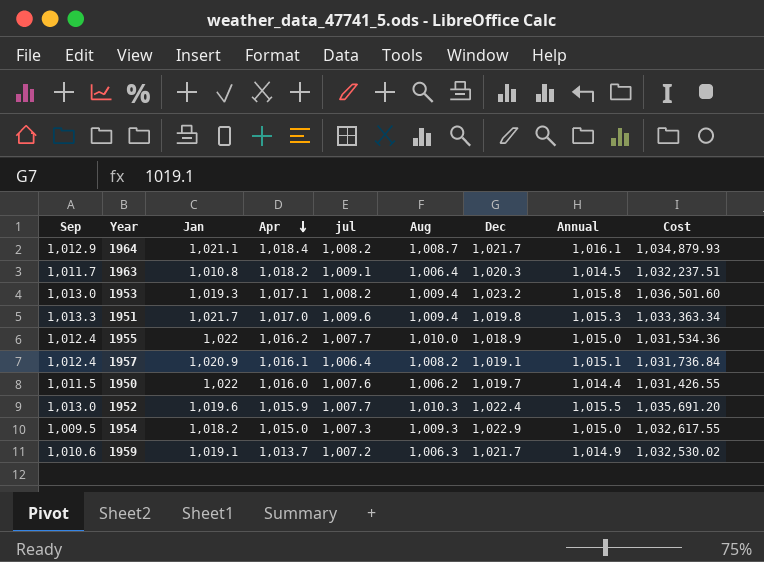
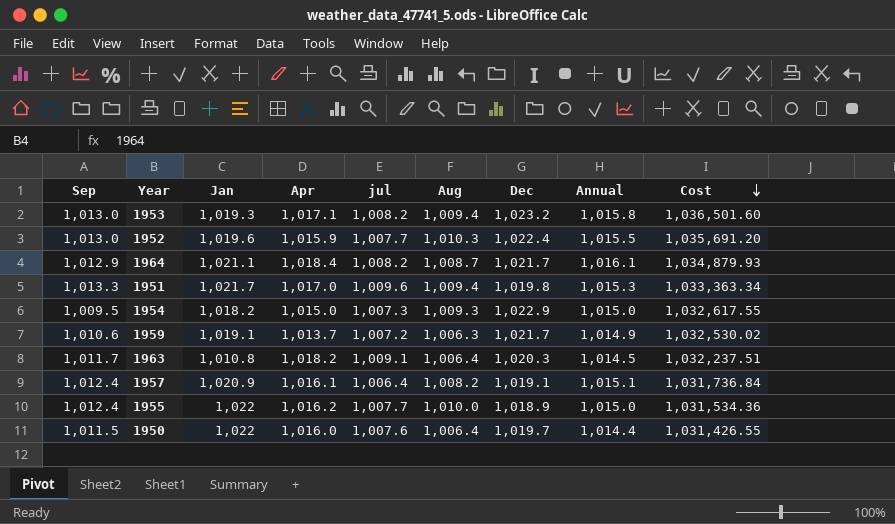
row order: Apr descending -> Cost descending
1950 | Aug: 1,006.2 -> 1,006.4

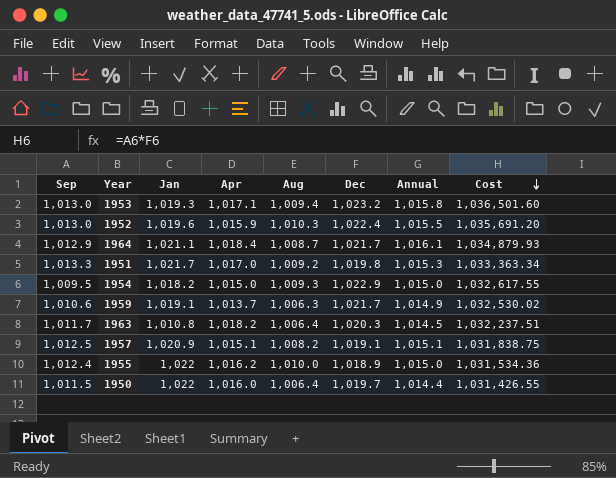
column jul | position: 5 -> none
1951 | Aug: 1,009.4 -> 1,009.2
1957 | Sep: 1,012.4 -> 1,012.5
1957 | Apr: 1,016.1 -> 1,015.1
1957 | Cost: 1,031,736.84 -> 1,031,838.75

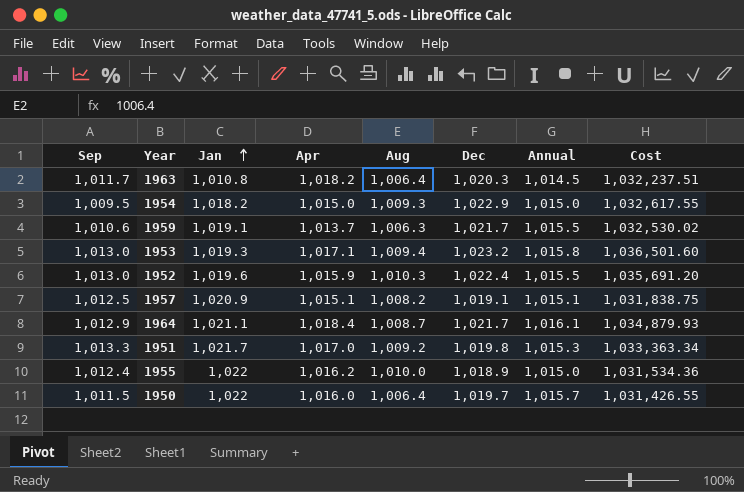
row order: Cost descending -> Jan ascending
1959 | Annual: 1,014.9 -> 1,015.5
1950 | Annual: 1,014.4 -> 1,015.7

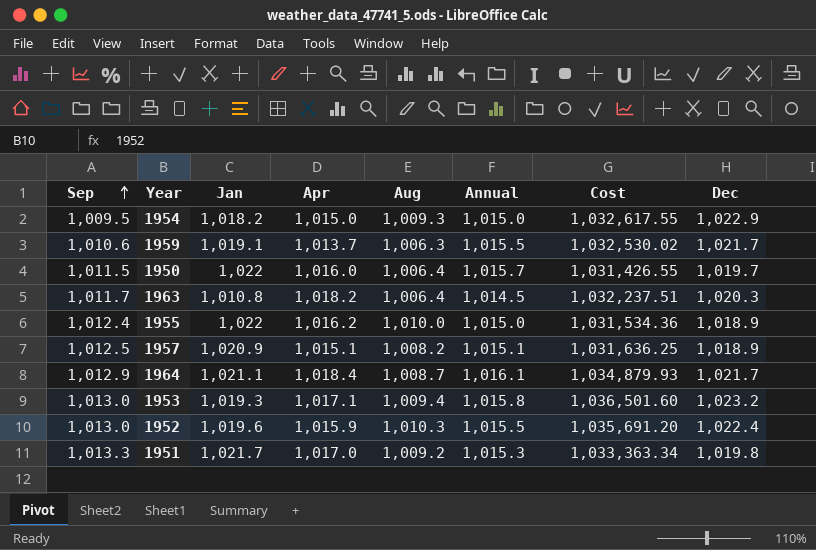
row order: Jan ascending -> Sep ascending
column Dec | position: 6 -> 8
1957 | Cost: 1,031,838.75 -> 1,031,636.25
1957 | Dec: 1,019.1 -> 1,018.9

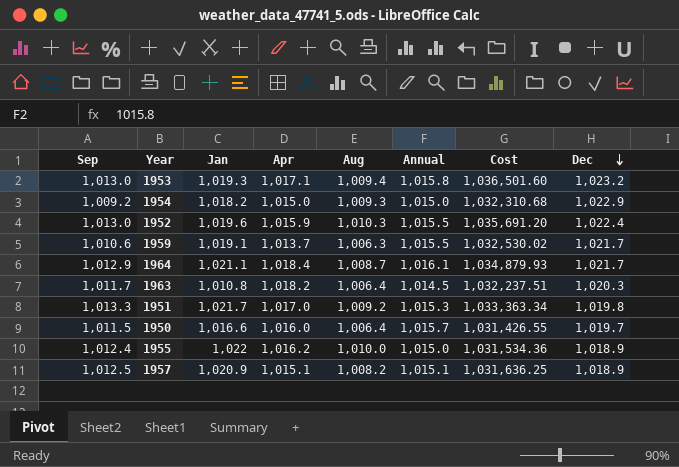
row order: Sep ascending -> Dec descending
1954 | Sep: 1,009.5 -> 1,009.2
1954 | Cost: 1,032,617.55 -> 1,032,310.68
1950 | Jan: 1,022 -> 1,016.6

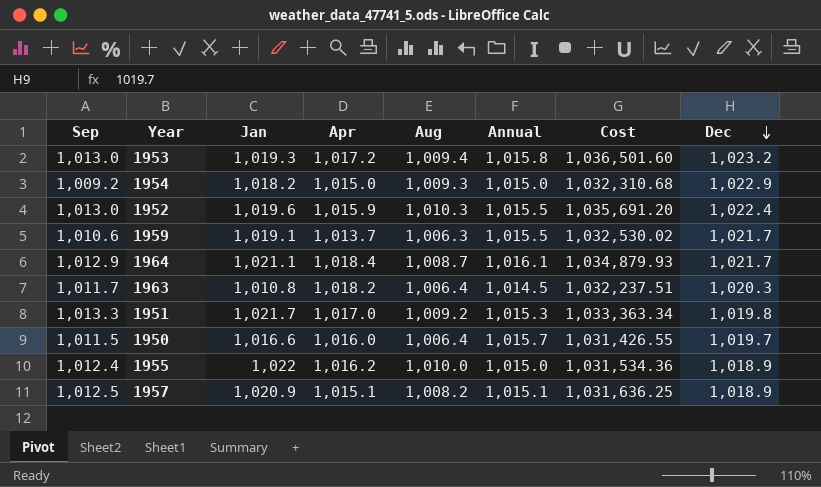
1953 | Apr: 1,017.1 -> 1,017.2

